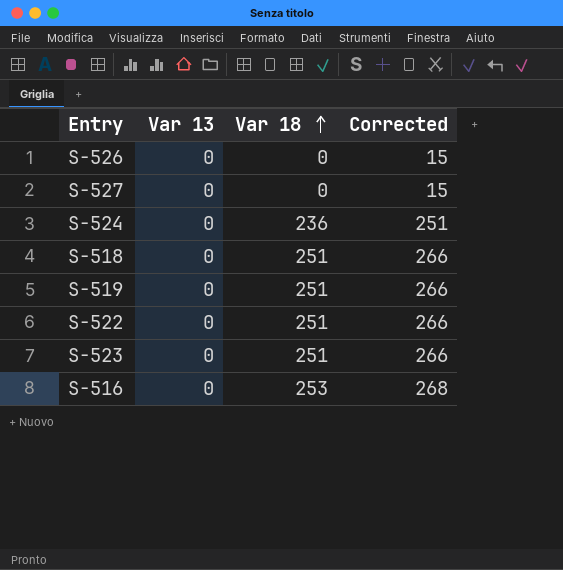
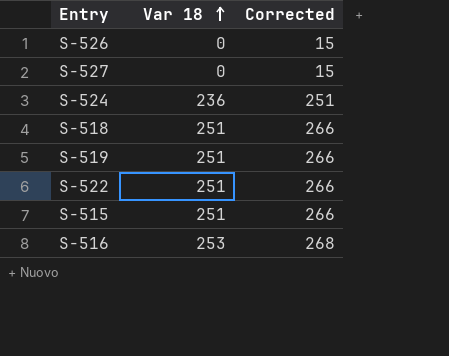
column Var 13 | position: 2 -> none
row S-523: 0 | 251 | 266 -> none
row S-515: none -> 251 | 266

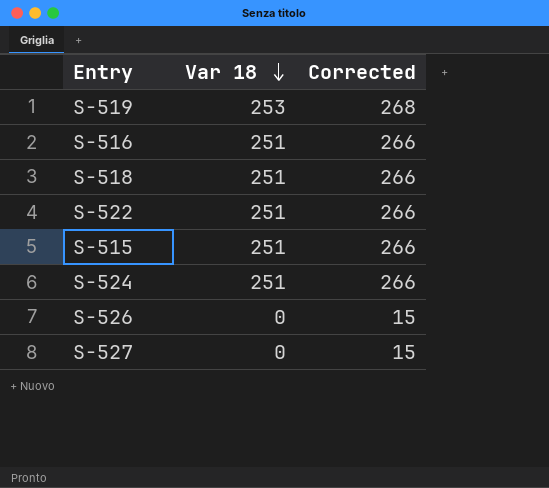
row order: Var 18 ascending -> Var 18 descending
S-519 | Var 18: 251 -> 253
S-519 | Corrected: 266 -> 268
S-516 | Var 18: 253 -> 251
S-516 | Corrected: 268 -> 266
S-524 | Var 18: 236 -> 251
S-524 | Corrected: 251 -> 266

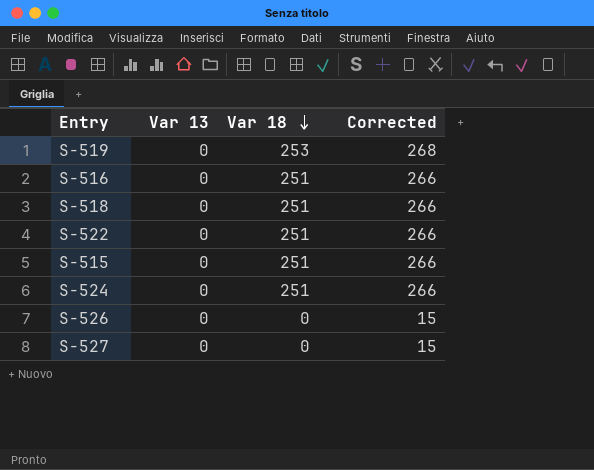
column Var 13 | position: none -> 2

